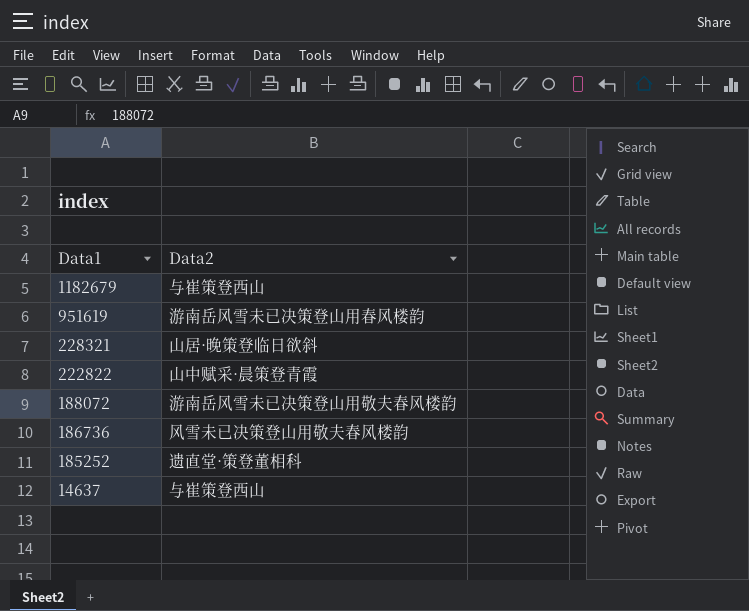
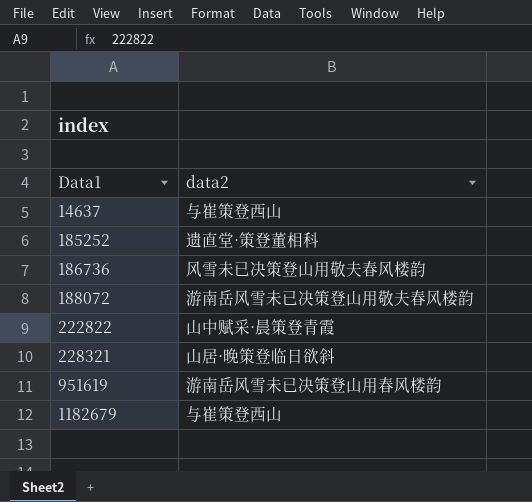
row order: Data1 descending -> Data1 ascending
column name: Data2 -> data2

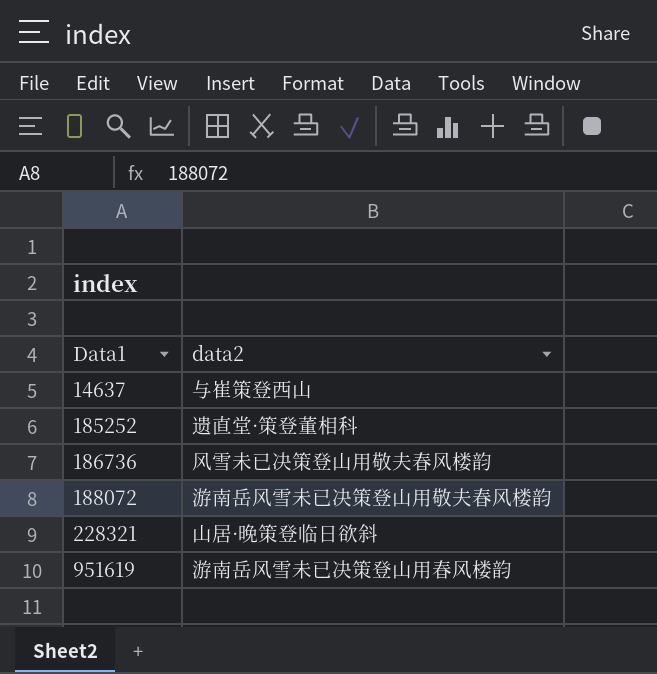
row 222822: 山中赋采·晨策登青霞 -> none
row 1182679: 与崔策登西山 -> none

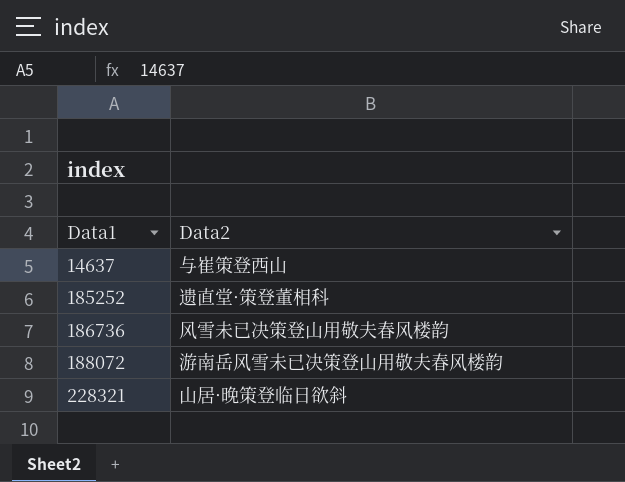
column name: data2 -> Data2
row 951619: 游南岳风雪未已决策登山用春风楼韵 -> none

